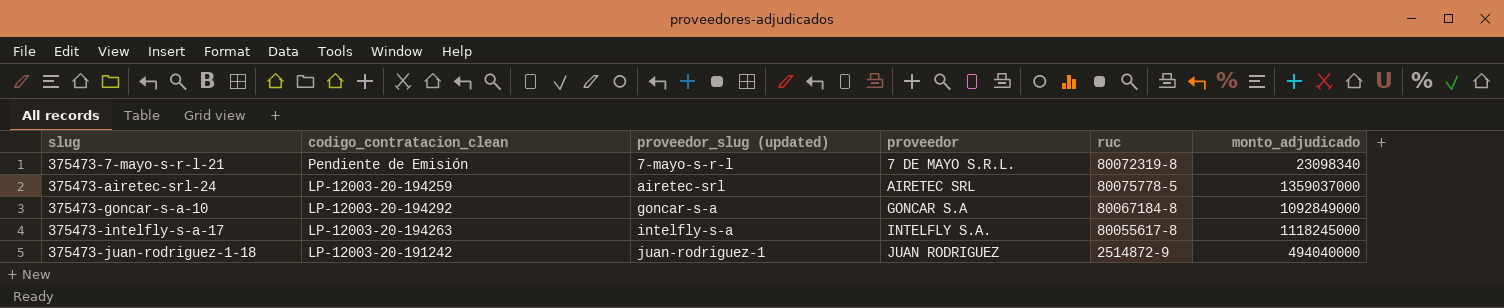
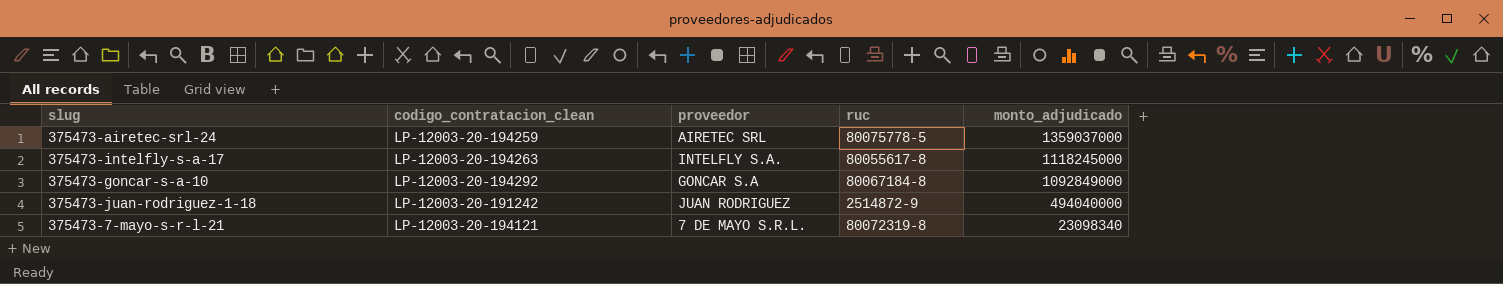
row order: slug ascending -> monto_adjudicado descending
column proveedor_slug (updated) | position: 3 -> none
375473-7-mayo-s-r-l-21 | codigo_contratacion_clean: Pendiente de Emisión -> LP-12003-20-194121

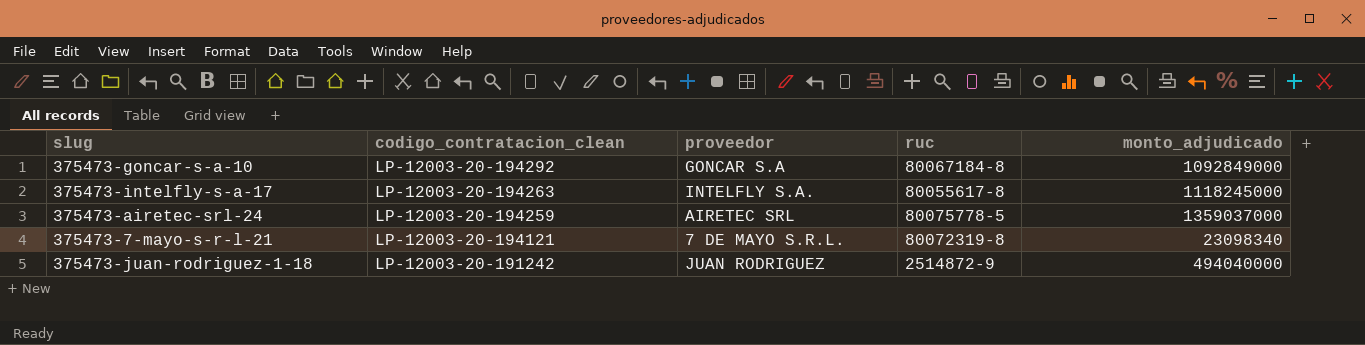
row order: monto_adjudicado descending -> codigo_contratacion_clean descending

